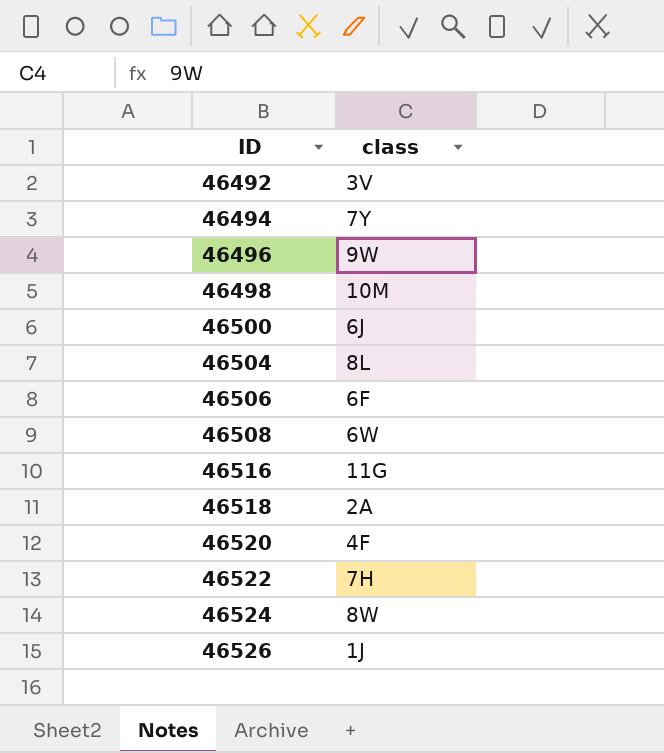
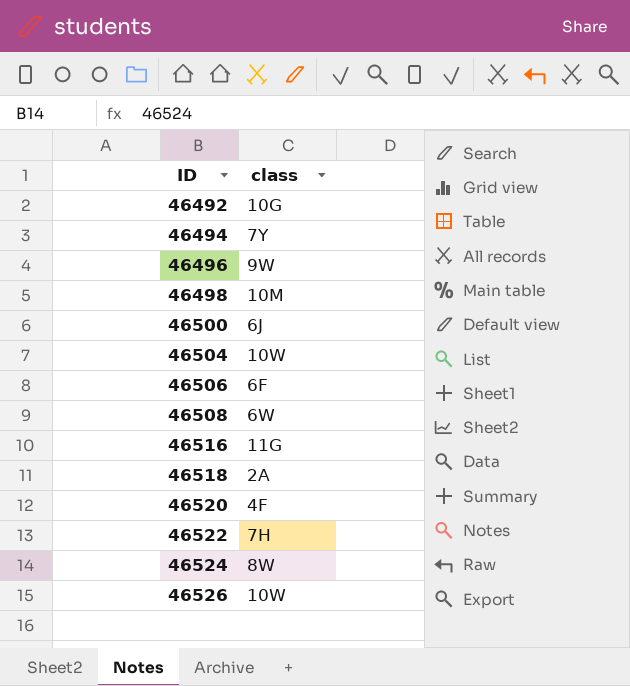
46492 | class: 3V -> 10G
46504 | class: 8L -> 10W
46526 | class: 1J -> 10W

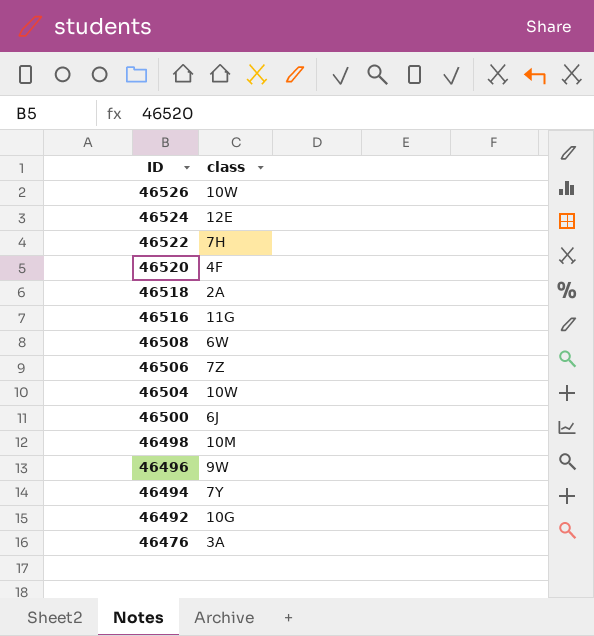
row order: ID ascending -> ID descending
46524 | class: 8W -> 12E
46506 | class: 6F -> 7Z
row 46476: none -> 3A

